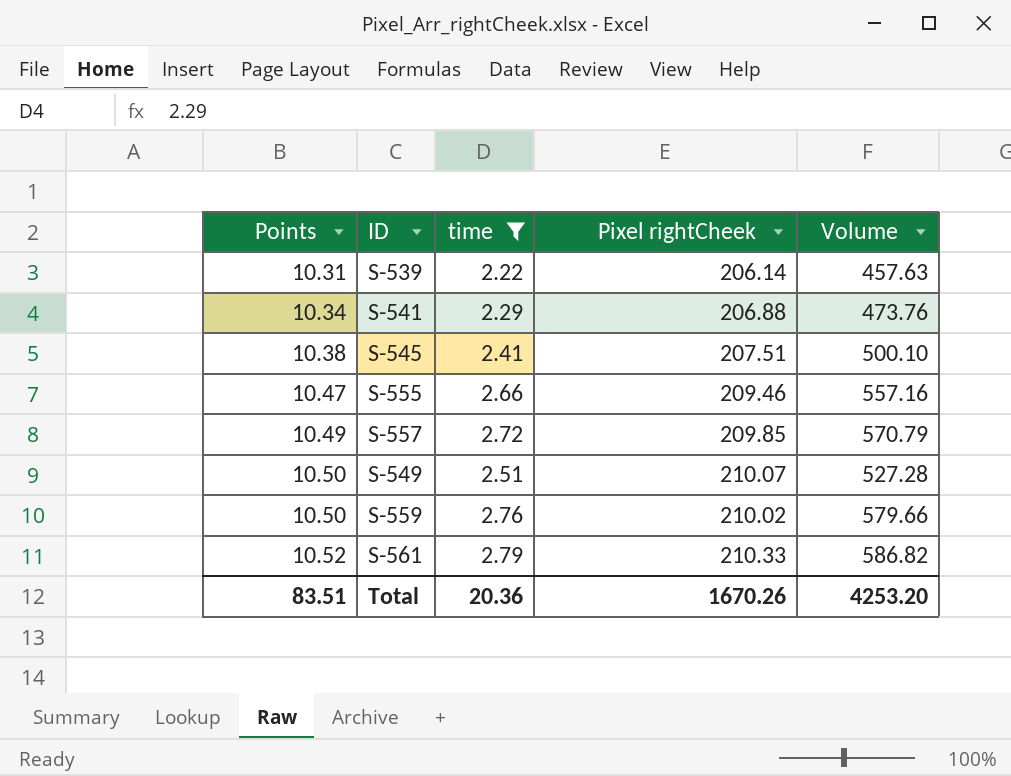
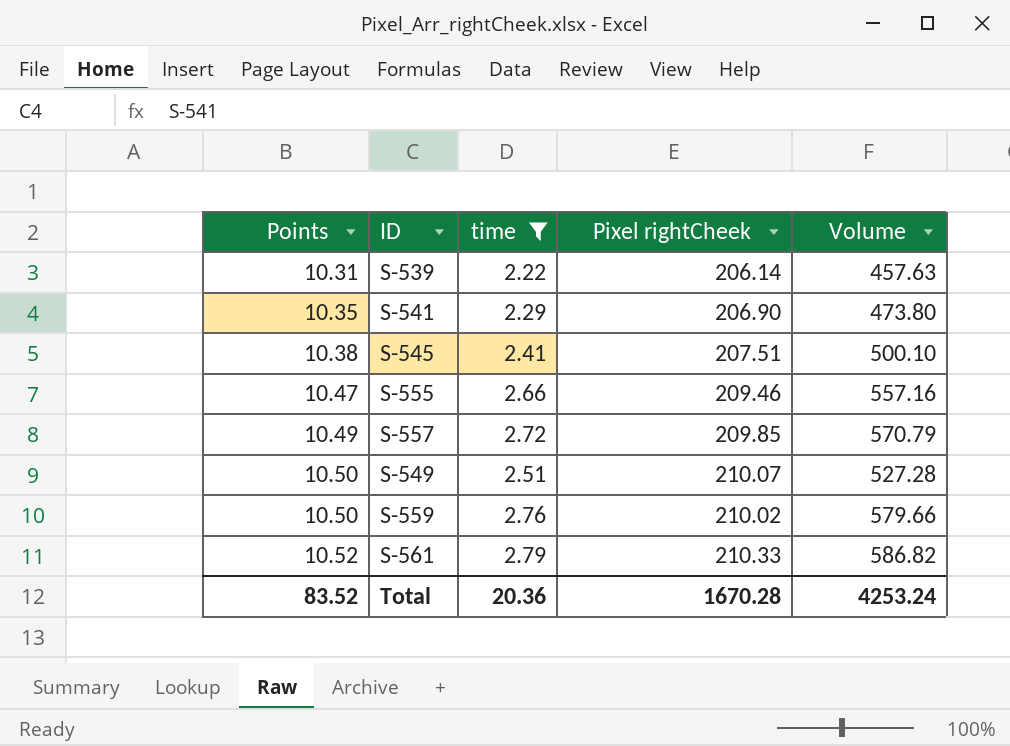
S-541 | Points: 10.34 -> 10.35
S-541 | Pixel rightCheek: 206.88 -> 206.90
S-541 | Volume: 473.76 -> 473.80
Total | Points: 83.51 -> 83.52
Total | Pixel rightCheek: 1670.26 -> 1670.28
Total | Volume: 4253.20 -> 4253.24

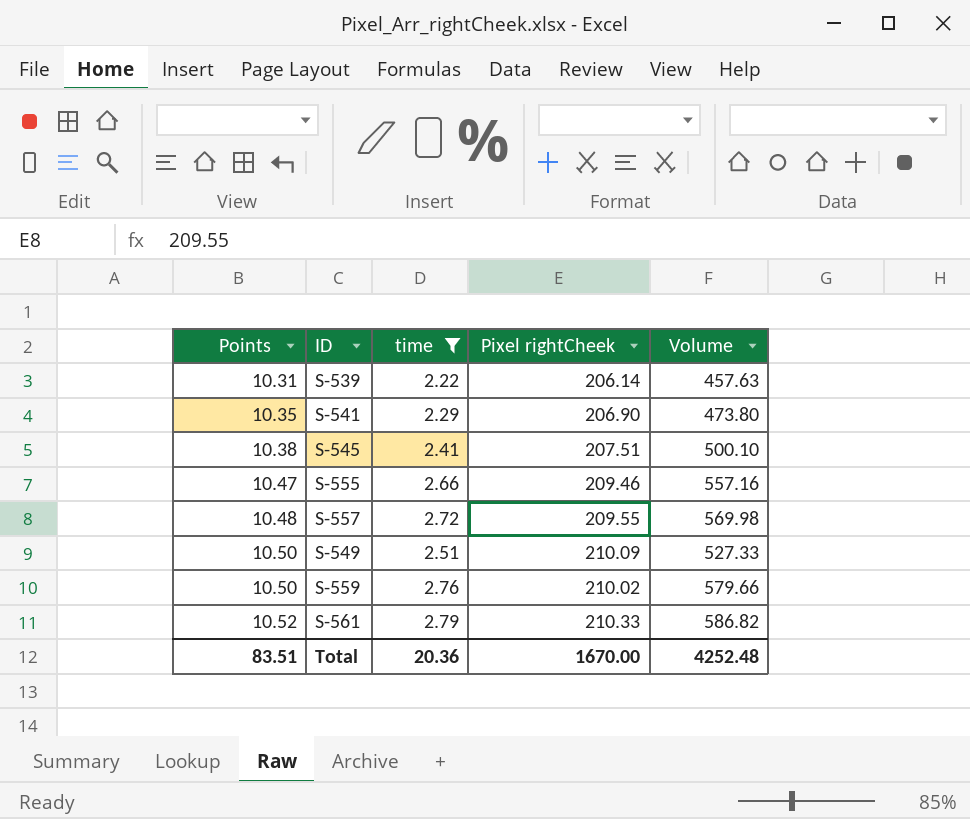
S-557 | Points: 10.49 -> 10.48
S-557 | Pixel rightCheek: 209.85 -> 209.55
S-557 | Volume: 570.79 -> 569.98
S-549 | Pixel rightCheek: 210.07 -> 210.09
S-549 | Volume: 527.28 -> 527.33
Total | Points: 83.52 -> 83.51
Total | Pixel rightCheek: 1670.28 -> 1670.00
Total | Volume: 4253.24 -> 4252.48

